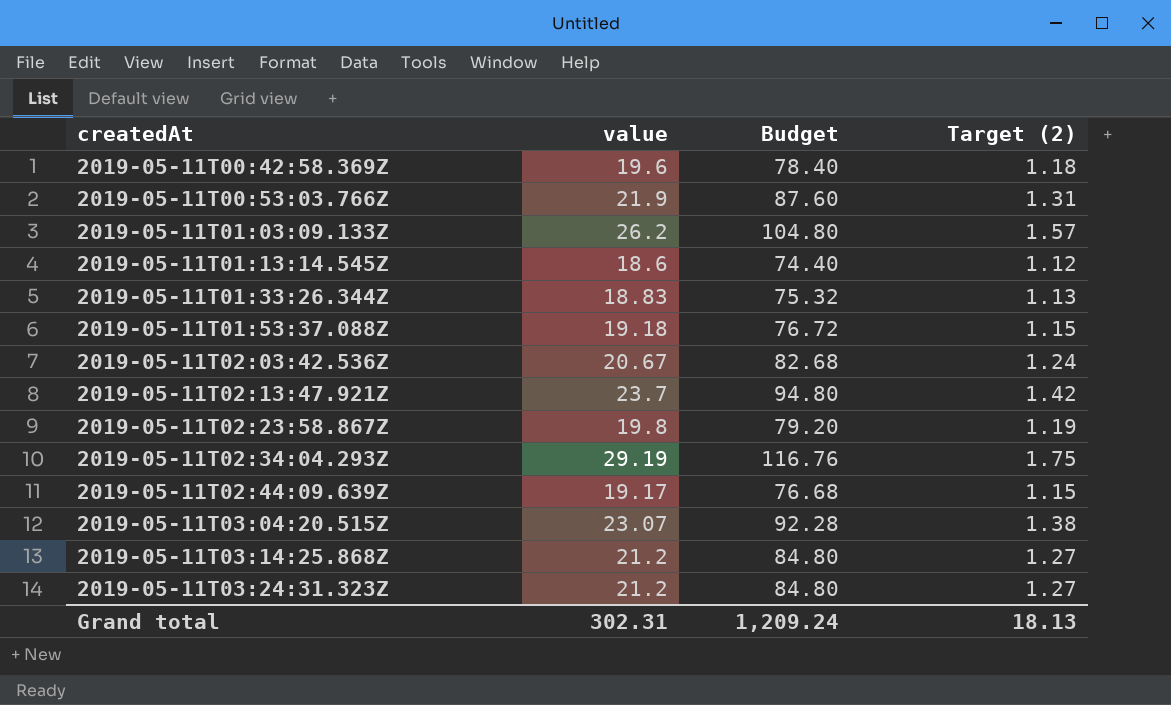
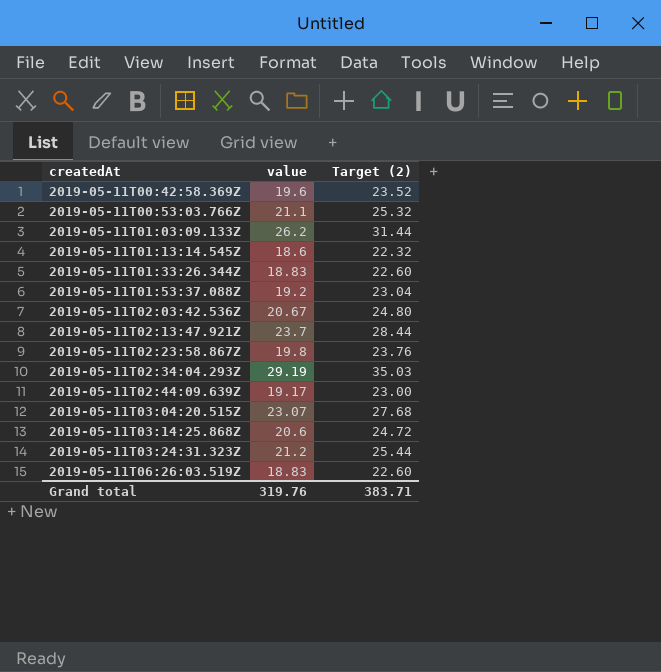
column Budget | formula: [value] * 4 -> none
column Target (2) | formula: [value] * 0.06 -> [value] * 1.2
2019-05-11T00:53:03.766Z | value: 21.9 -> 21.1
2019-05-11T01:53:37.088Z | value: 19.18 -> 19.2
2019-05-11T03:14:25.868Z | value: 21.2 -> 20.6
row 2019-05-11T06:26:03.519Z: none -> 18.83 | 22.60
Grand total | value: 302.31 -> 319.76
Grand total | Target (2): 18.13 -> 383.71

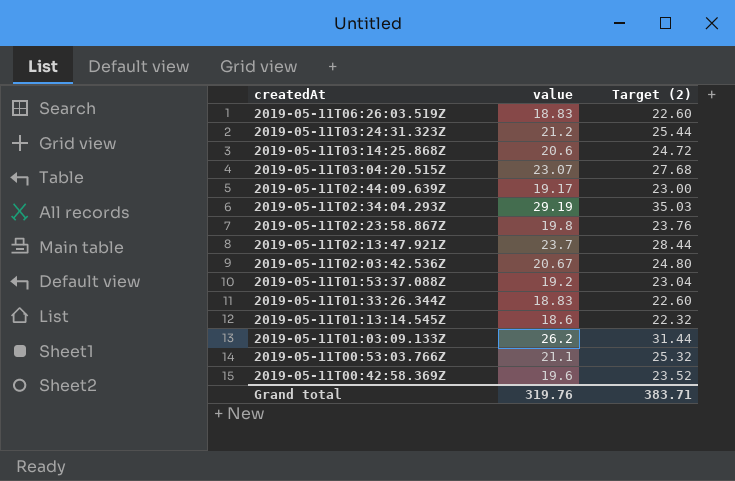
row order: createdAt ascending -> createdAt descending

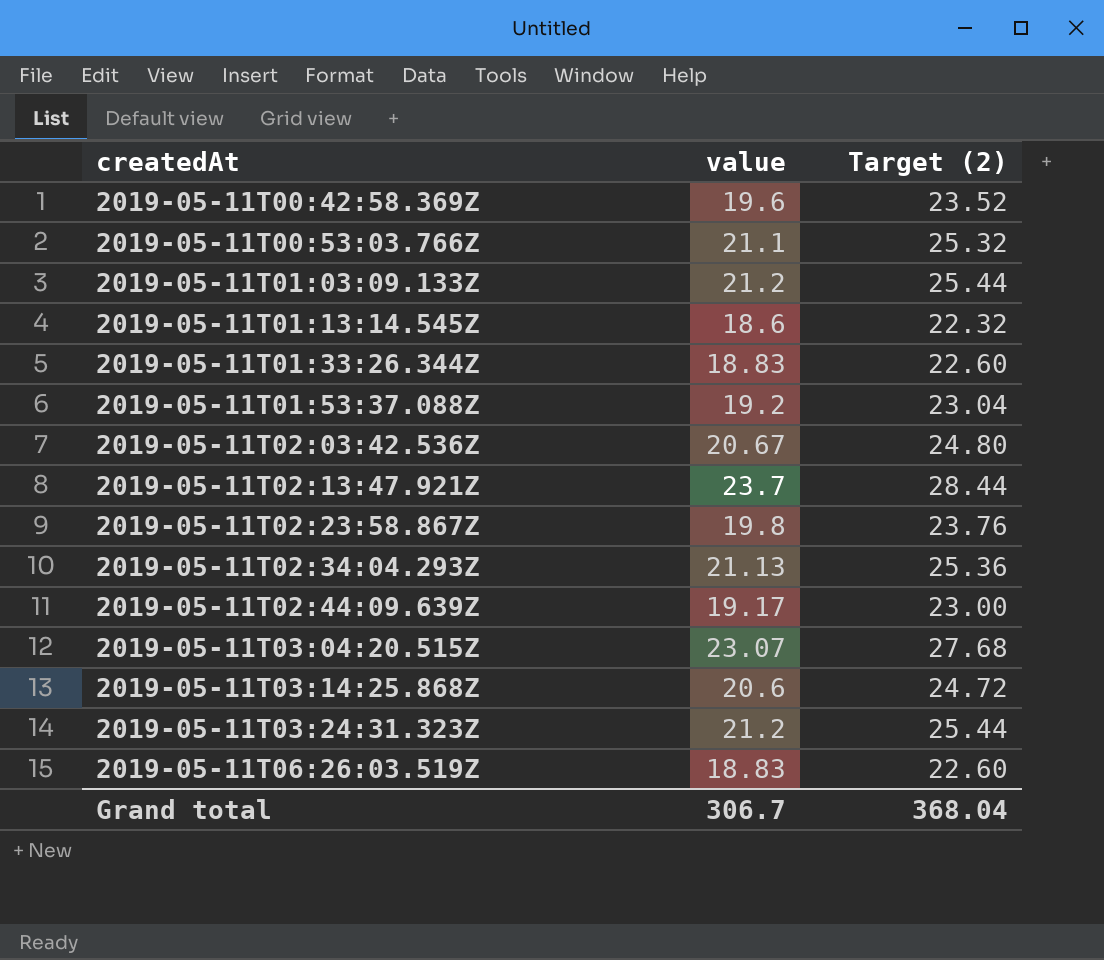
row order: createdAt descending -> createdAt ascending
2019-05-11T01:03:09.133Z | value: 26.2 -> 21.2
2019-05-11T01:03:09.133Z | Target (2): 31.44 -> 25.44
2019-05-11T02:34:04.293Z | value: 29.19 -> 21.13
2019-05-11T02:34:04.293Z | Target (2): 35.03 -> 25.36
Grand total | value: 319.76 -> 306.7
Grand total | Target (2): 383.71 -> 368.04

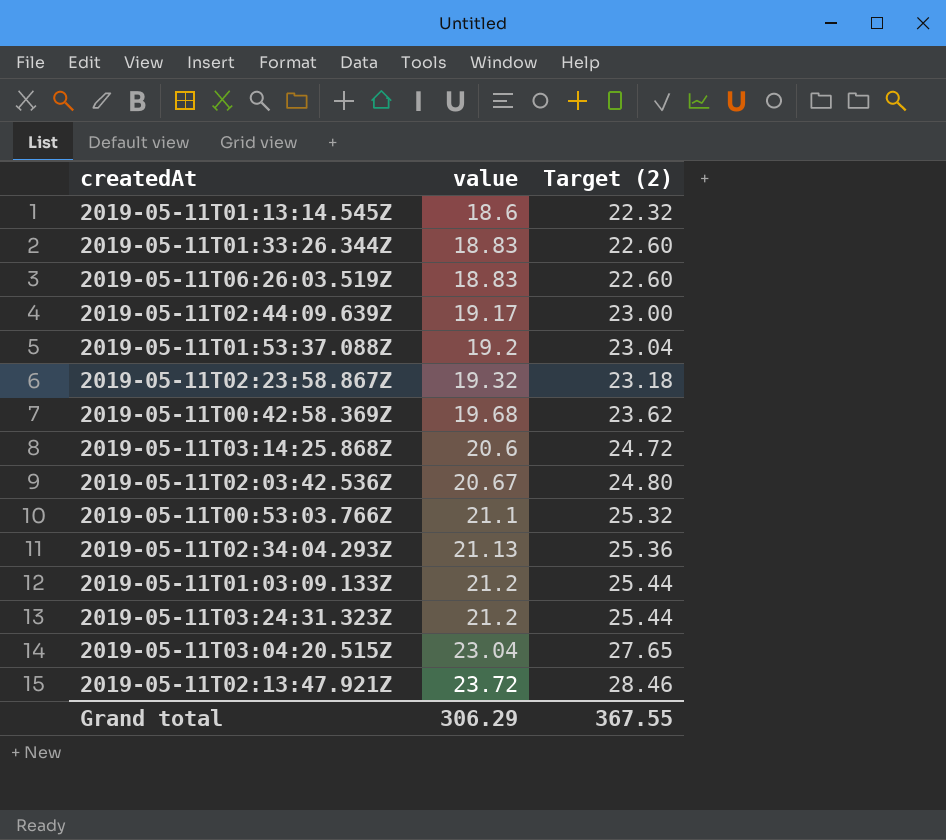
row order: createdAt ascending -> value ascending
2019-05-11T02:23:58.867Z | value: 19.8 -> 19.32
2019-05-11T02:23:58.867Z | Target (2): 23.76 -> 23.18
2019-05-11T00:42:58.369Z | value: 19.6 -> 19.68
2019-05-11T00:42:58.369Z | Target (2): 23.52 -> 23.62
2019-05-11T03:04:20.515Z | value: 23.07 -> 23.04
2019-05-11T03:04:20.515Z | Target (2): 27.68 -> 27.65
2019-05-11T02:13:47.921Z | value: 23.7 -> 23.72
2019-05-11T02:13:47.921Z | Target (2): 28.44 -> 28.46
Grand total | value: 306.7 -> 306.29
Grand total | Target (2): 368.04 -> 367.55

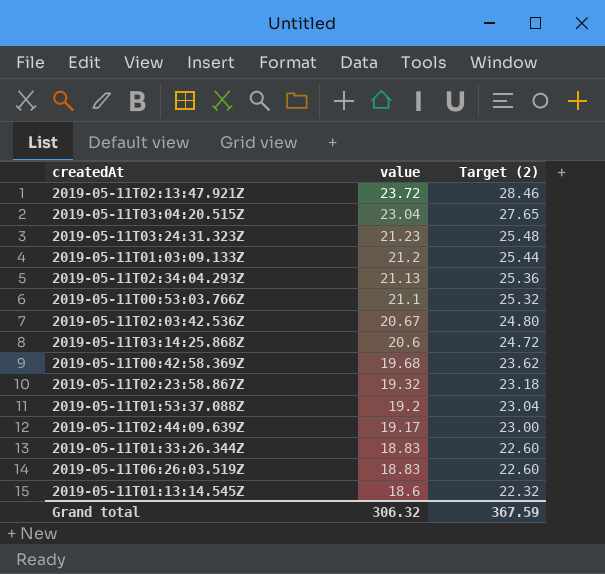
row order: value ascending -> value descending
2019-05-11T03:24:31.323Z | value: 21.2 -> 21.23
2019-05-11T03:24:31.323Z | Target (2): 25.44 -> 25.48
Grand total | value: 306.29 -> 306.32
Grand total | Target (2): 367.55 -> 367.59

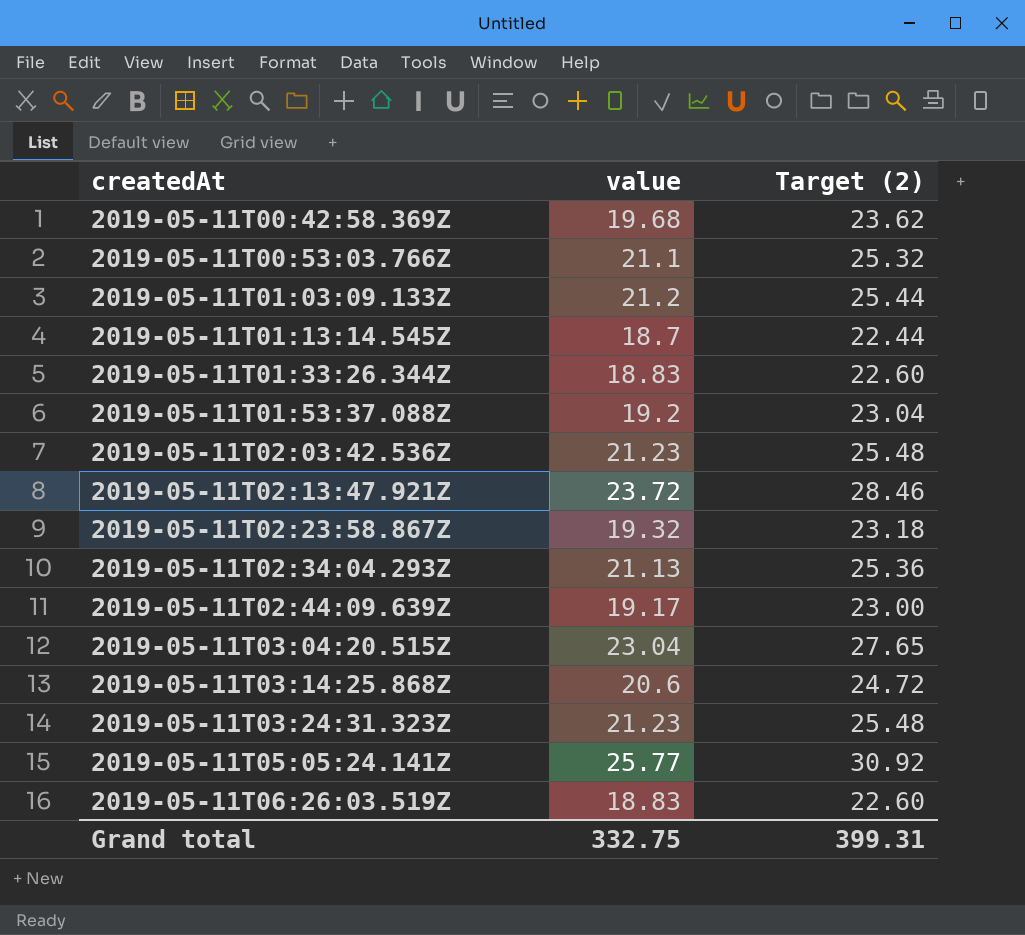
row order: value descending -> createdAt ascending
2019-05-11T01:13:14.545Z | value: 18.6 -> 18.7
2019-05-11T01:13:14.545Z | Target (2): 22.32 -> 22.44
2019-05-11T02:03:42.536Z | value: 20.67 -> 21.23
2019-05-11T02:03:42.536Z | Target (2): 24.80 -> 25.48
row 2019-05-11T05:05:24.141Z: none -> 25.77 | 30.92
Grand total | value: 306.32 -> 332.75
Grand total | Target (2): 367.59 -> 399.31

